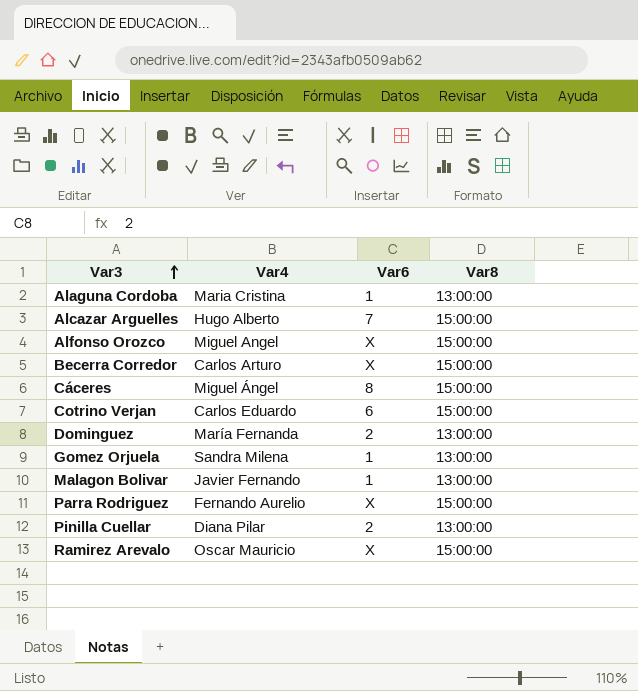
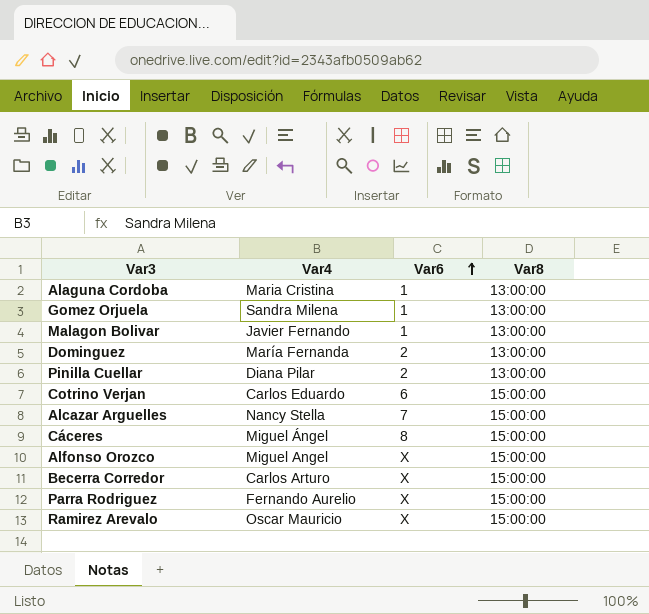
row order: Var3 ascending -> Var6 ascending
Alcazar Arguelles | Var4: Hugo Alberto -> Nancy Stella

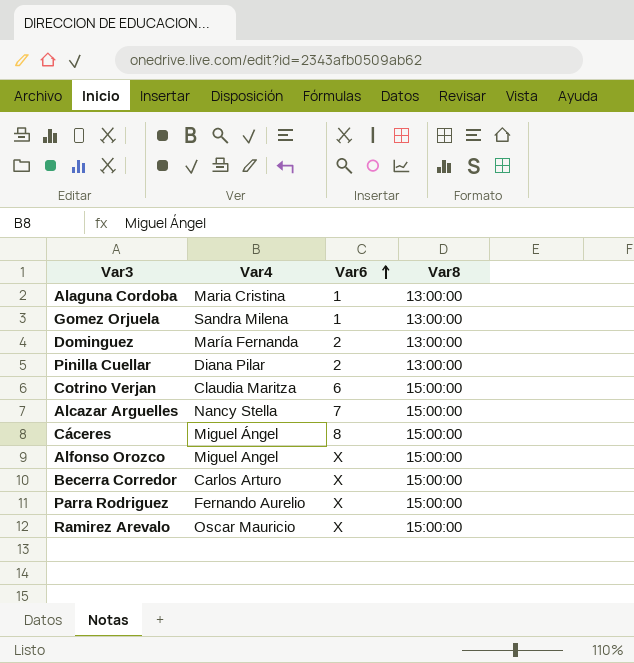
row Malagon Bolivar: Javier Fernando | 1 | 13:00:00 -> none
Cotrino Verjan | Var4: Carlos Eduardo -> Claudia Maritza

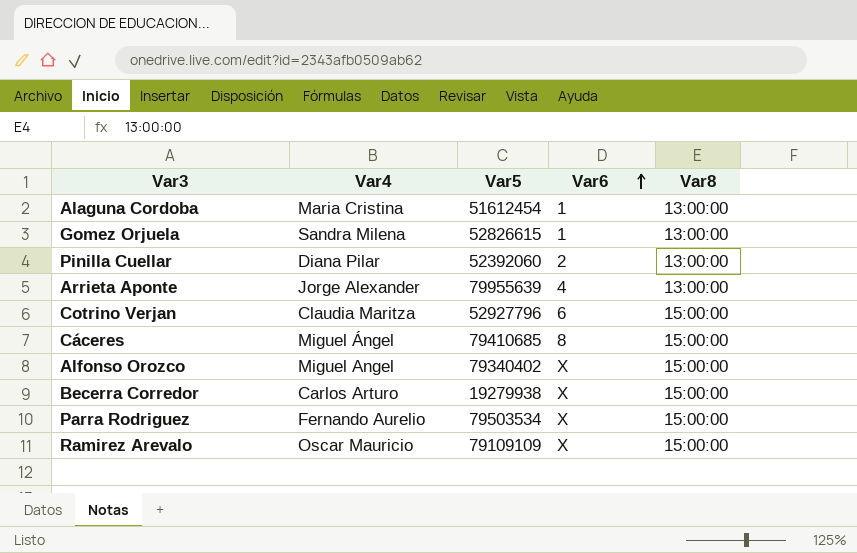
column Var5 | position: none -> 3
row Dominguez: María Fernanda | 2 | 13:00:00 -> none
row Alcazar Arguelles: Nancy Stella | 7 | 15:00:00 -> none
row Arrieta Aponte: none -> Jorge Alexander | 79955639 | 4 | 13:00:00

